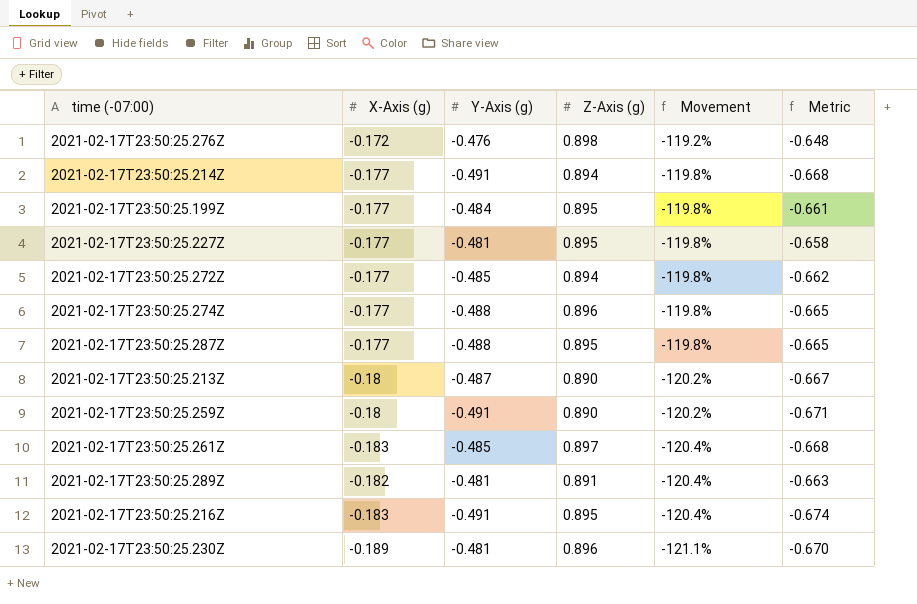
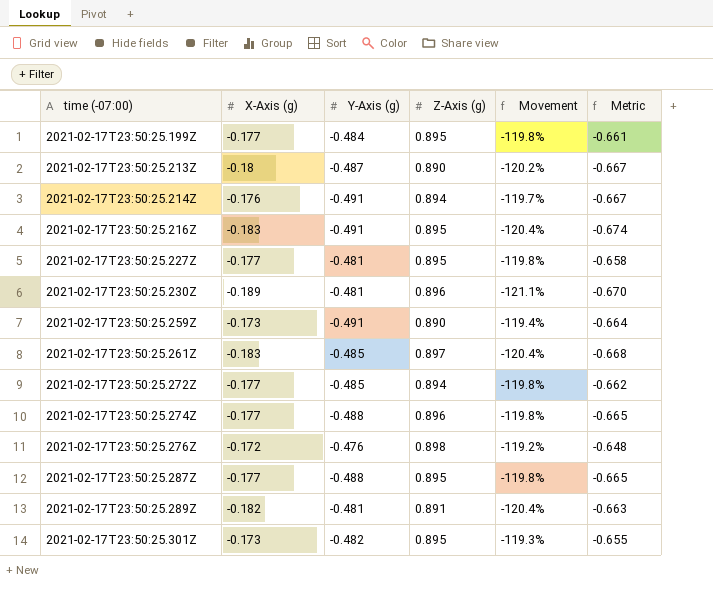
row order: Movement descending -> time (-07:00) ascending
2021-02-17T23:50:25.214Z | X-Axis (g): -0.177 -> -0.176
2021-02-17T23:50:25.214Z | Movement: -119.8% -> -119.7%
2021-02-17T23:50:25.214Z | Metric: -0.668 -> -0.667
2021-02-17T23:50:25.259Z | X-Axis (g): -0.18 -> -0.173
2021-02-17T23:50:25.259Z | Movement: -120.2% -> -119.4%
2021-02-17T23:50:25.259Z | Metric: -0.671 -> -0.664
row 2021-02-17T23:50:25.301Z: none -> -0.173 | -0.482 | 0.895 | -119.3% | -0.655

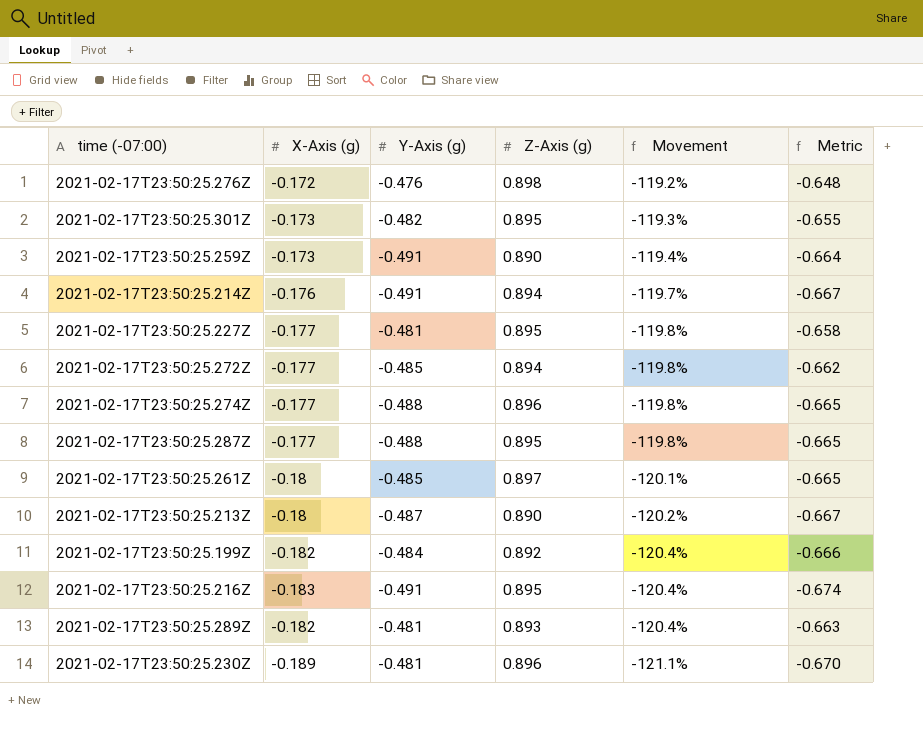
row order: time (-07:00) ascending -> Movement descending
2021-02-17T23:50:25.261Z | X-Axis (g): -0.183 -> -0.18
2021-02-17T23:50:25.261Z | Movement: -120.4% -> -120.1%
2021-02-17T23:50:25.261Z | Metric: -0.668 -> -0.665
2021-02-17T23:50:25.199Z | X-Axis (g): -0.177 -> -0.182
2021-02-17T23:50:25.199Z | Z-Axis (g): 0.895 -> 0.892
2021-02-17T23:50:25.199Z | Movement: -119.8% -> -120.4%
2021-02-17T23:50:25.199Z | Metric: -0.661 -> -0.666
2021-02-17T23:50:25.289Z | Z-Axis (g): 0.891 -> 0.893

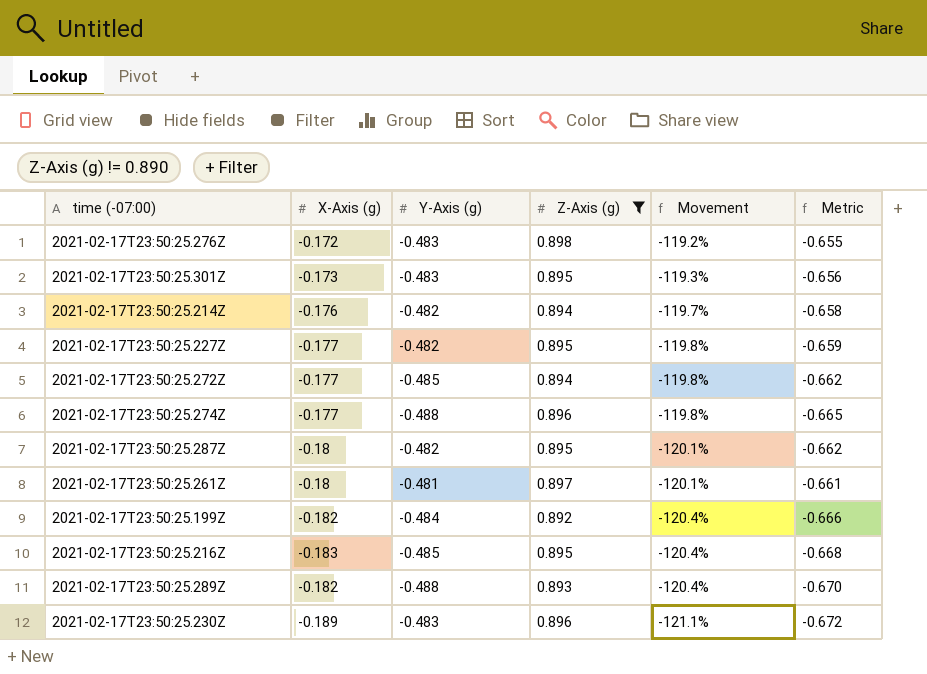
filter: none -> Z-Axis (g) != 0.890
2021-02-17T23:50:25.276Z | Y-Axis (g): -0.476 -> -0.483
2021-02-17T23:50:25.276Z | Metric: -0.648 -> -0.655
2021-02-17T23:50:25.301Z | Y-Axis (g): -0.482 -> -0.483
2021-02-17T23:50:25.301Z | Metric: -0.655 -> -0.656
2021-02-17T23:50:25.214Z | Y-Axis (g): -0.491 -> -0.482
2021-02-17T23:50:25.214Z | Metric: -0.667 -> -0.658
2021-02-17T23:50:25.227Z | Y-Axis (g): -0.481 -> -0.482
2021-02-17T23:50:25.227Z | Metric: -0.658 -> -0.659
2021-02-17T23:50:25.287Z | X-Axis (g): -0.177 -> -0.18
2021-02-17T23:50:25.287Z | Y-Axis (g): -0.488 -> -0.482
2021-02-17T23:50:25.287Z | Movement: -119.8% -> -120.1%
2021-02-17T23:50:25.287Z | Metric: -0.665 -> -0.662
2021-02-17T23:50:25.261Z | Y-Axis (g): -0.485 -> -0.481
2021-02-17T23:50:25.261Z | Metric: -0.665 -> -0.661
2021-02-17T23:50:25.216Z | Y-Axis (g): -0.491 -> -0.485
2021-02-17T23:50:25.216Z | Metric: -0.674 -> -0.668
2021-02-17T23:50:25.289Z | Y-Axis (g): -0.481 -> -0.488
2021-02-17T23:50:25.289Z | Metric: -0.663 -> -0.670
2021-02-17T23:50:25.230Z | Y-Axis (g): -0.481 -> -0.483
2021-02-17T23:50:25.230Z | Metric: -0.670 -> -0.672

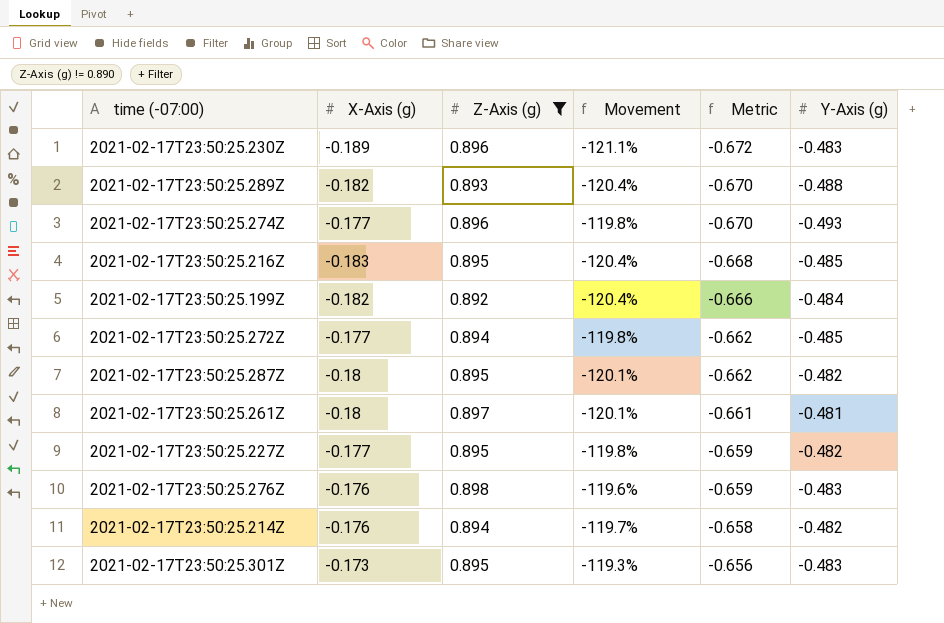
row order: Movement descending -> Metric ascending
column Y-Axis (g) | position: 3 -> 6
2021-02-17T23:50:25.274Z | Metric: -0.665 -> -0.670
2021-02-17T23:50:25.274Z | Y-Axis (g): -0.488 -> -0.493
2021-02-17T23:50:25.276Z | X-Axis (g): -0.172 -> -0.176
2021-02-17T23:50:25.276Z | Movement: -119.2% -> -119.6%
2021-02-17T23:50:25.276Z | Metric: -0.655 -> -0.659

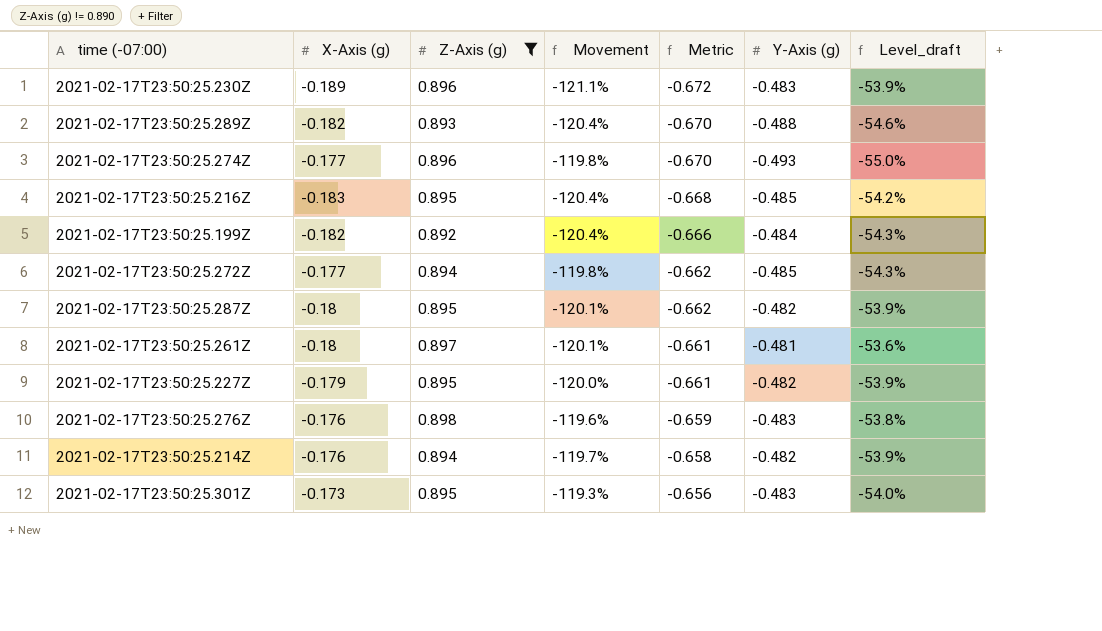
column Level_draft | formula: none -> [Y-Axis (g)] / [Z-Axis (g)]
2021-02-17T23:50:25.227Z | X-Axis (g): -0.177 -> -0.179
2021-02-17T23:50:25.227Z | Movement: -119.8% -> -120.0%
2021-02-17T23:50:25.227Z | Metric: -0.659 -> -0.661

